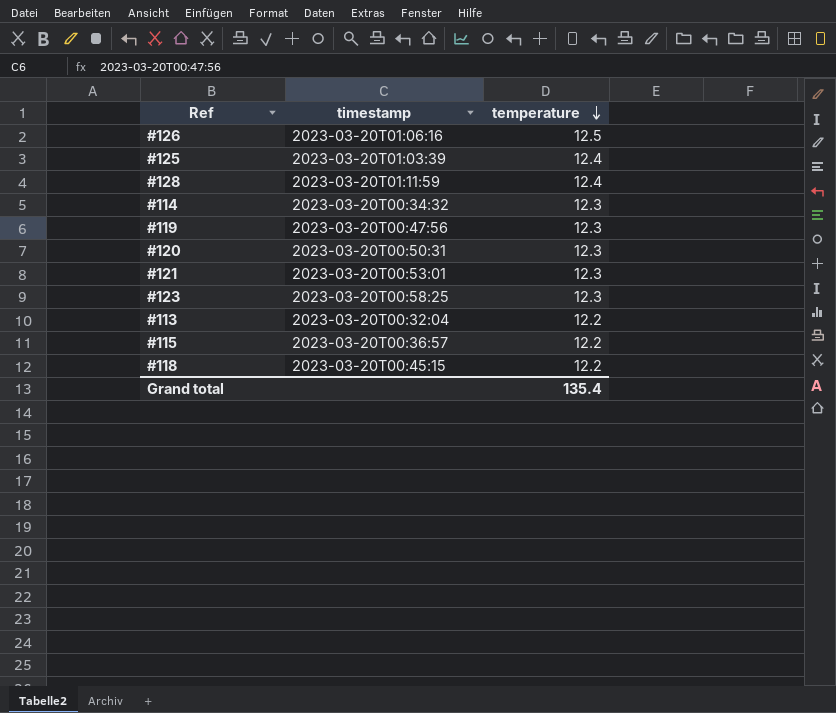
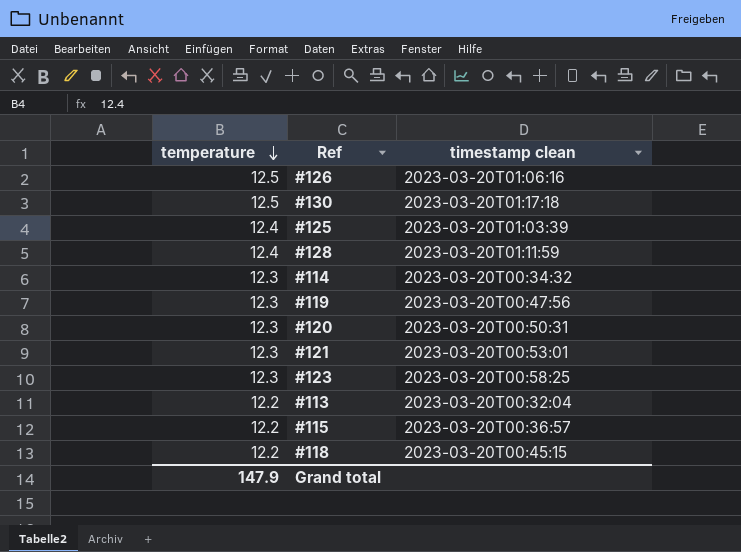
column temperature | position: 3 -> 1
column name: timestamp -> timestamp clean
row #130: none -> 12.5 | 2023-03-20T01:17:18
Grand total | temperature: 135.4 -> 147.9

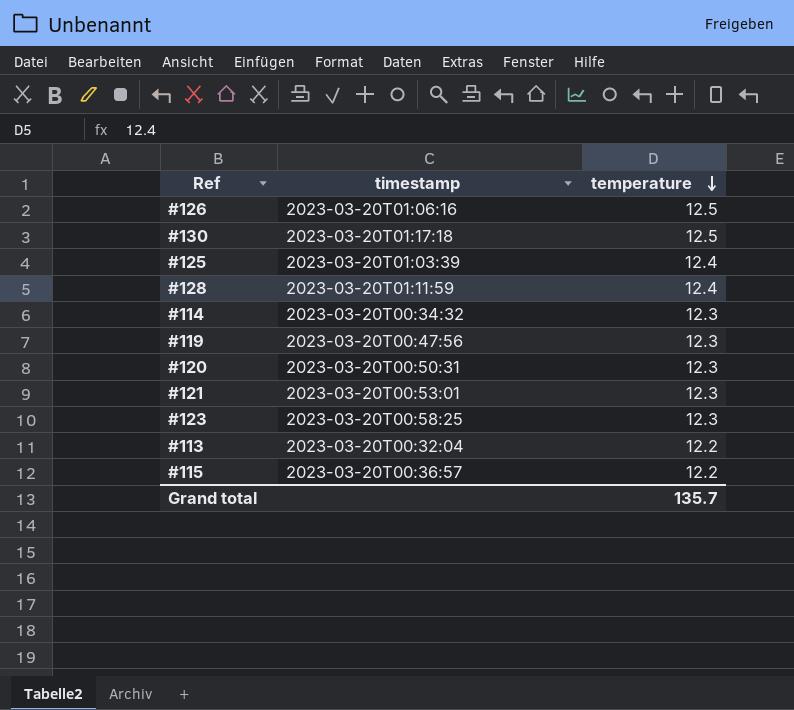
column name: timestamp clean -> timestamp
column temperature | position: 1 -> 3
row #118: 12.2 | 2023-03-20T00:45:15 -> none
Grand total | temperature: 147.9 -> 135.7

